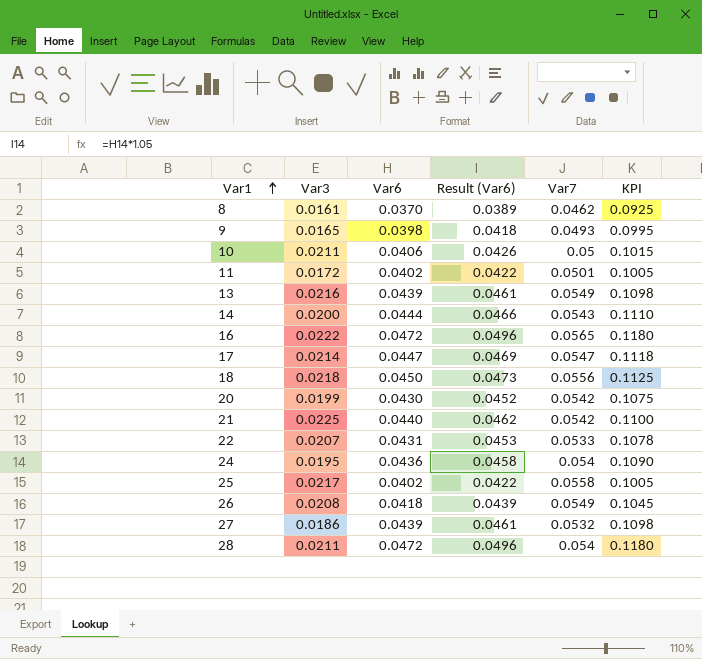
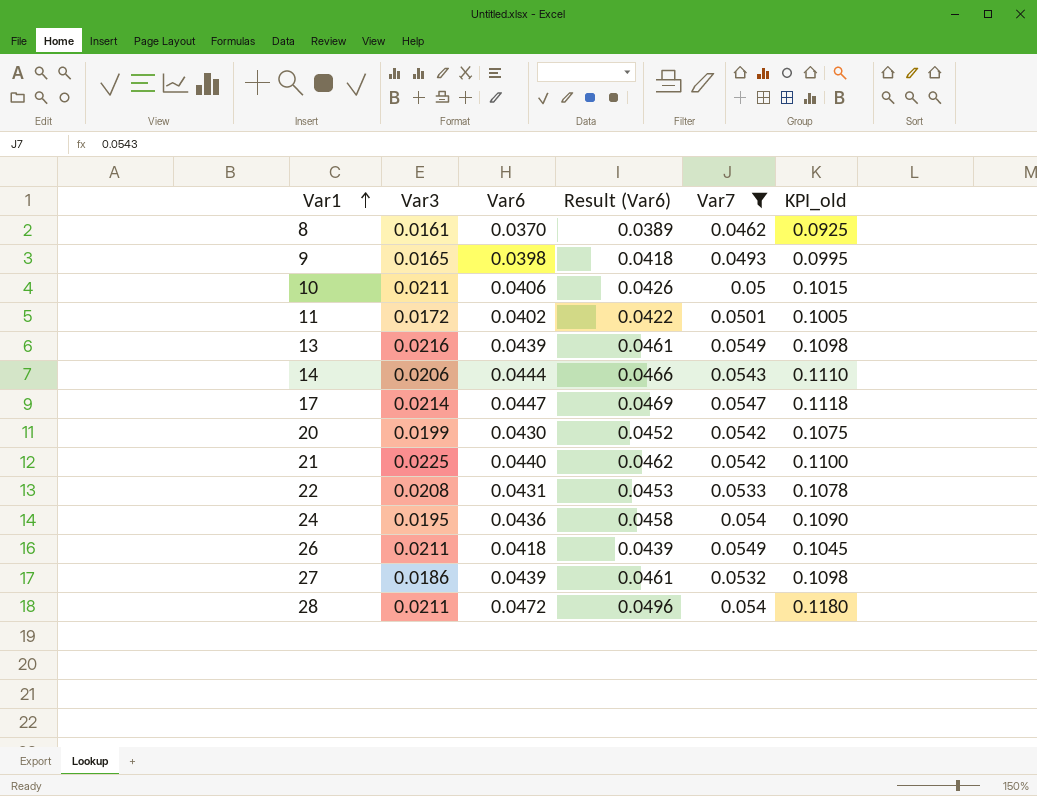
filter: none -> Var7 <= 0.0549
column name: KPI -> KPI_old
14 | Var3: 0.0200 -> 0.0206
22 | Var3: 0.0207 -> 0.0208
26 | Var3: 0.0208 -> 0.0211

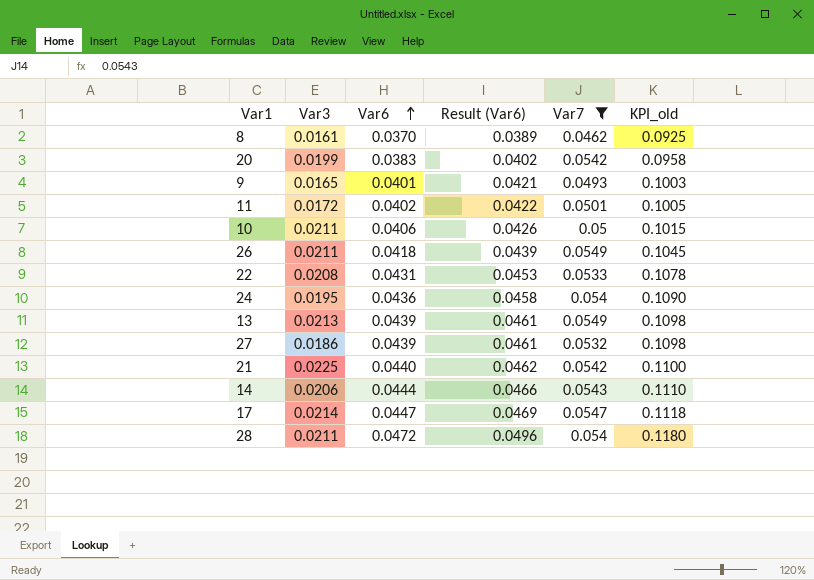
row order: Var1 ascending -> Var6 ascending
20 | Var6: 0.0430 -> 0.0383
20 | Result (Var6): 0.0452 -> 0.0402
20 | KPI_old: 0.1075 -> 0.0958
9 | Var6: 0.0398 -> 0.0401
9 | Result (Var6): 0.0418 -> 0.0421
9 | KPI_old: 0.0995 -> 0.1003
13 | Var3: 0.0216 -> 0.0213

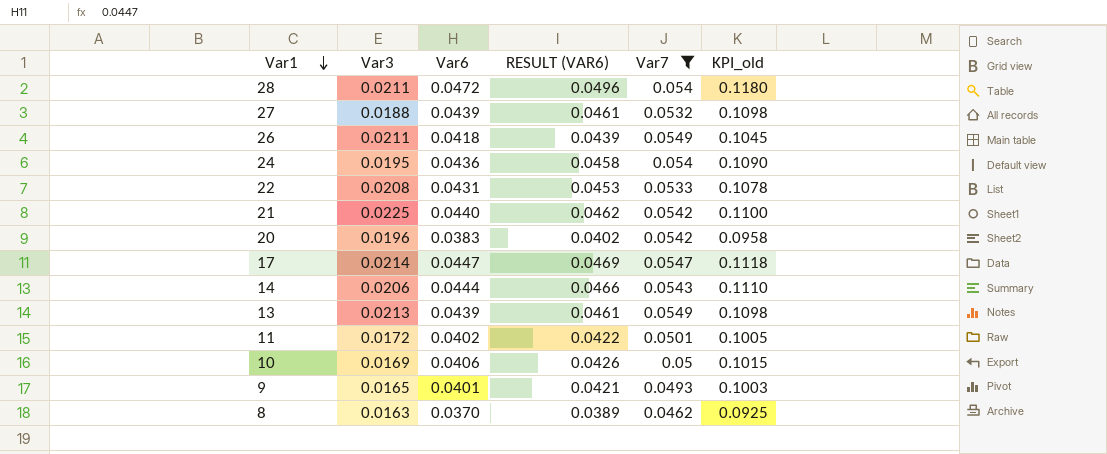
row order: Var6 ascending -> Var1 descending
column name: Result (Var6) -> RESULT (VAR6)
27 | Var3: 0.0186 -> 0.0188
20 | Var3: 0.0199 -> 0.0196
10 | Var3: 0.0211 -> 0.0169
8 | Var3: 0.0161 -> 0.0163

